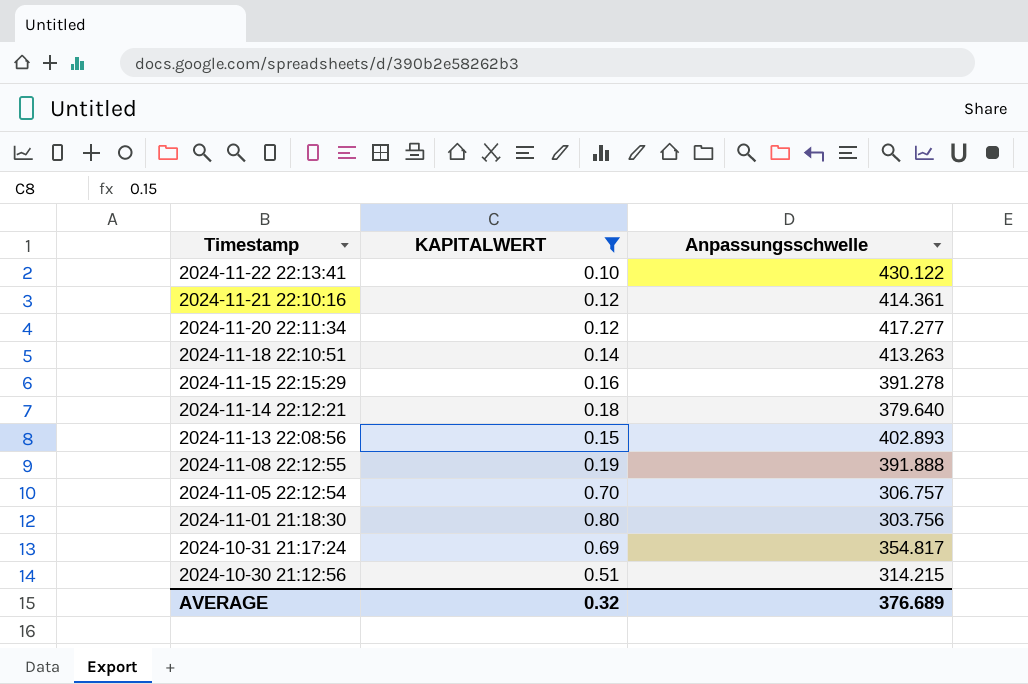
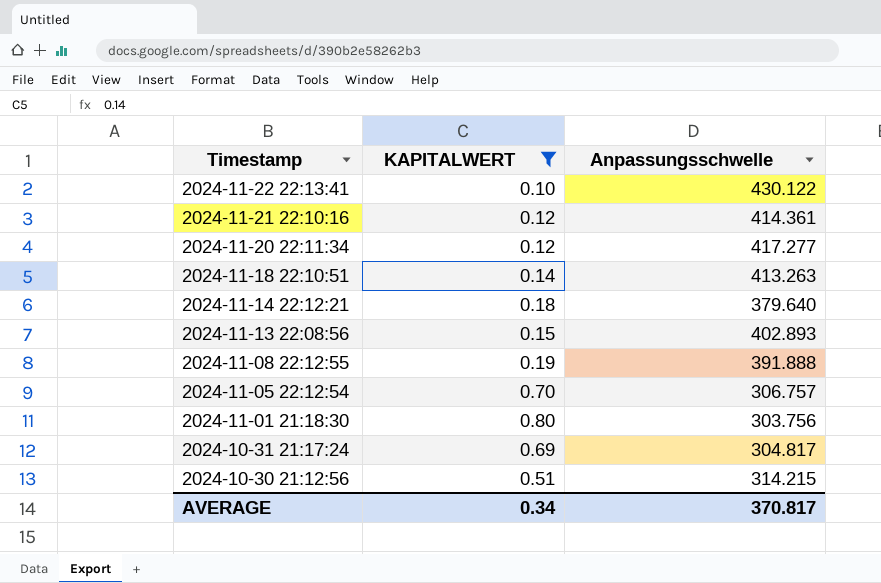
row 2024-11-15 22:15:29: 0.16 | 391.278 -> none
2024-10-31 21:17:24 | Anpassungsschwelle: 354.817 -> 304.817
AVERAGE | KAPITALWERT: 0.32 -> 0.34
AVERAGE | Anpassungsschwelle: 376.689 -> 370.817

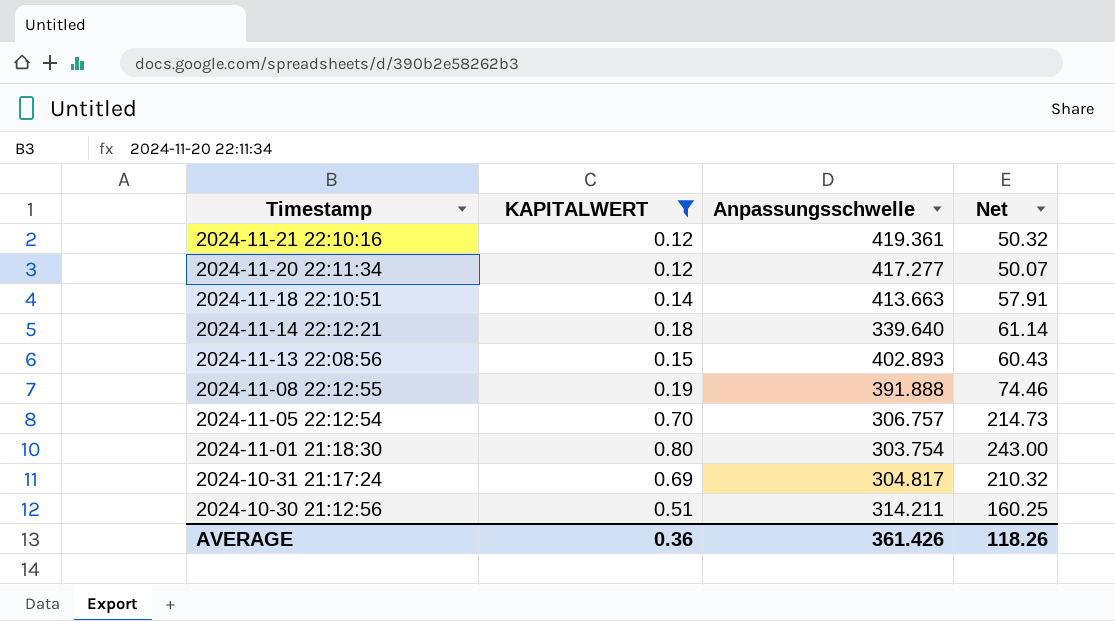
column Net | formula: none -> [KAPITALWERT] * [Anpassungsschwelle]
row 2024-11-22 22:13:41: 0.10 | 430.122 -> none
2024-11-21 22:10:16 | Anpassungsschwelle: 414.361 -> 419.361
2024-11-18 22:10:51 | Anpassungsschwelle: 413.263 -> 413.663
2024-11-14 22:12:21 | Anpassungsschwelle: 379.640 -> 339.640
2024-11-01 21:18:30 | Anpassungsschwelle: 303.756 -> 303.754
2024-10-30 21:12:56 | Anpassungsschwelle: 314.215 -> 314.211
AVERAGE | KAPITALWERT: 0.34 -> 0.36
AVERAGE | Anpassungsschwelle: 370.817 -> 361.426

